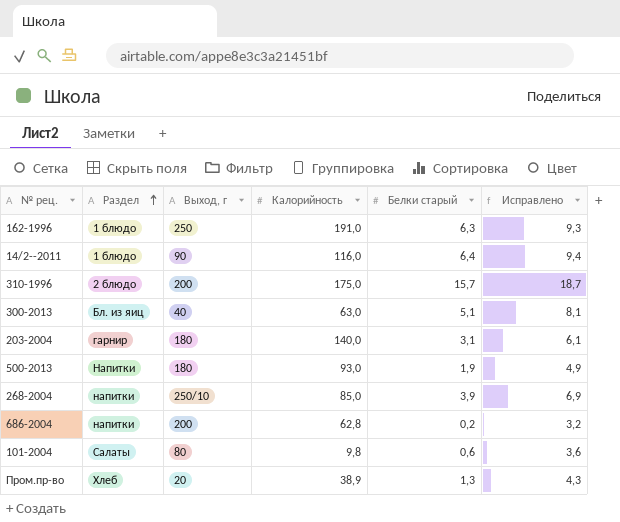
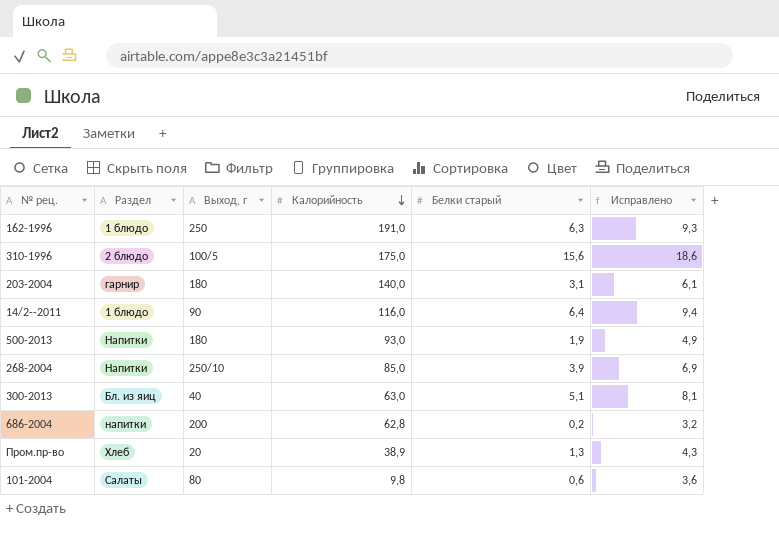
row order: Раздел ascending -> Калорийность descending
310-1996 | Выход, г: 200 -> 100/5
310-1996 | Белки старый: 15,7 -> 15,6
310-1996 | Исправлено: 18,7 -> 18,6
268-2004 | Раздел: напитки -> Напитки

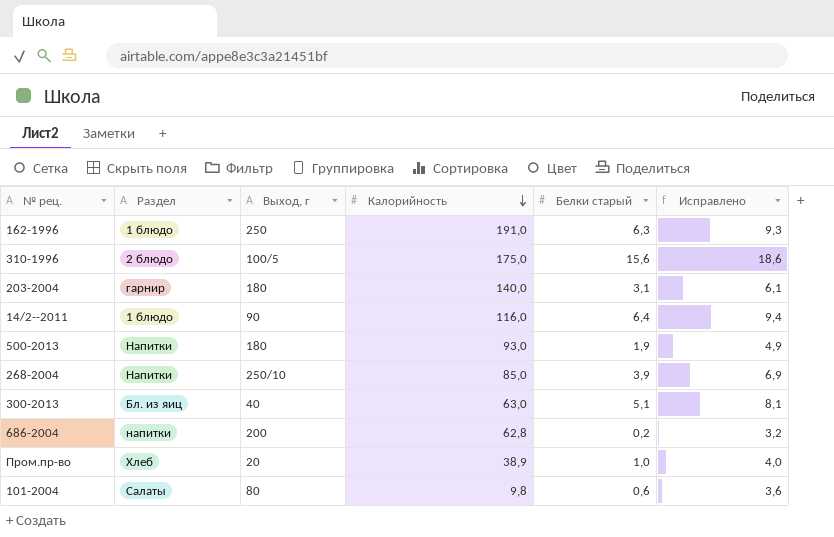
Пром.пр-во | Белки старый: 1,3 -> 1,0
Пром.пр-во | Исправлено: 4,3 -> 4,0

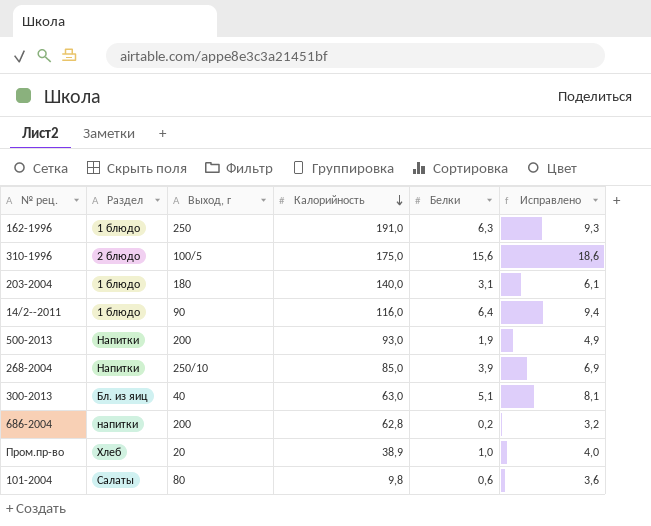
column name: Белки старый -> Белки
203-2004 | Раздел: гарнир -> 1 блюдо
500-2013 | Выход, г: 180 -> 200

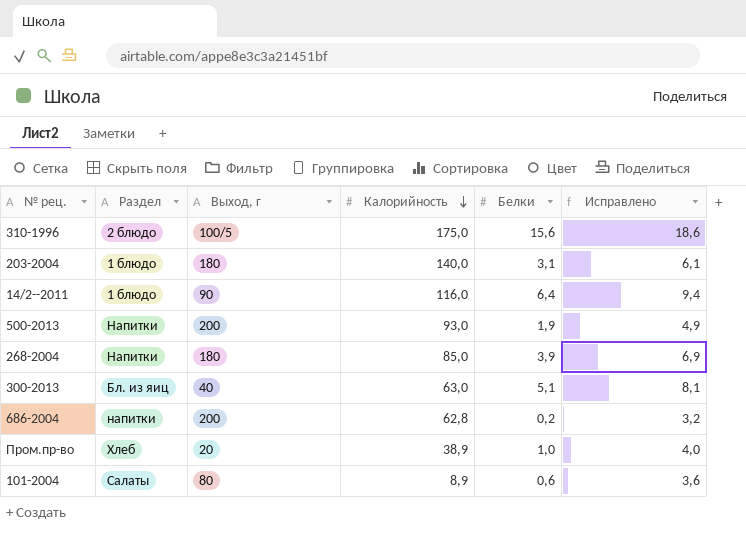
row 162-1996: 1 блюдо | 250 | 191,0 | 6,3 | 9,3 -> none
268-2004 | Выход, г: 250/10 -> 180
101-2004 | Калорийность: 9,8 -> 8,9

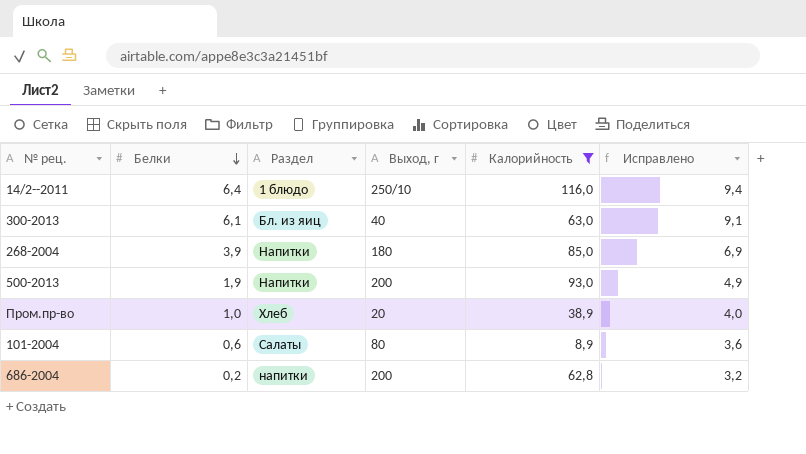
filter: none -> Калорийность <= 116,0
row order: Калорийность descending -> Белки descending
column Белки | position: 5 -> 2
14/2--2011 | Выход, г: 90 -> 250/10
300-2013 | Белки: 5,1 -> 6,1
300-2013 | Исправлено: 8,1 -> 9,1

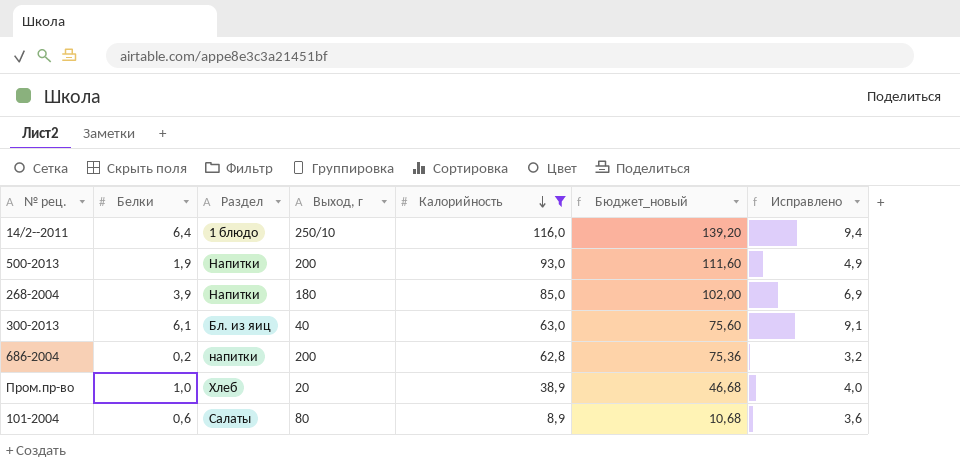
row order: Белки descending -> Калорийность descending
column Бюджет_новый | formula: none -> [Калорийность] * 1,2

